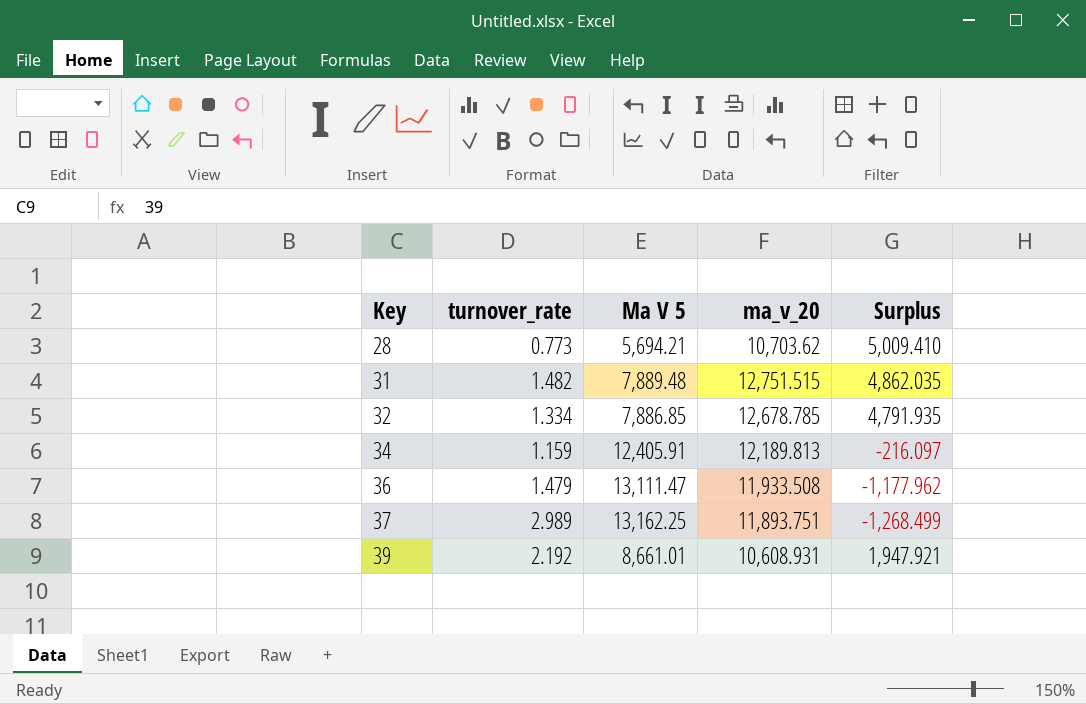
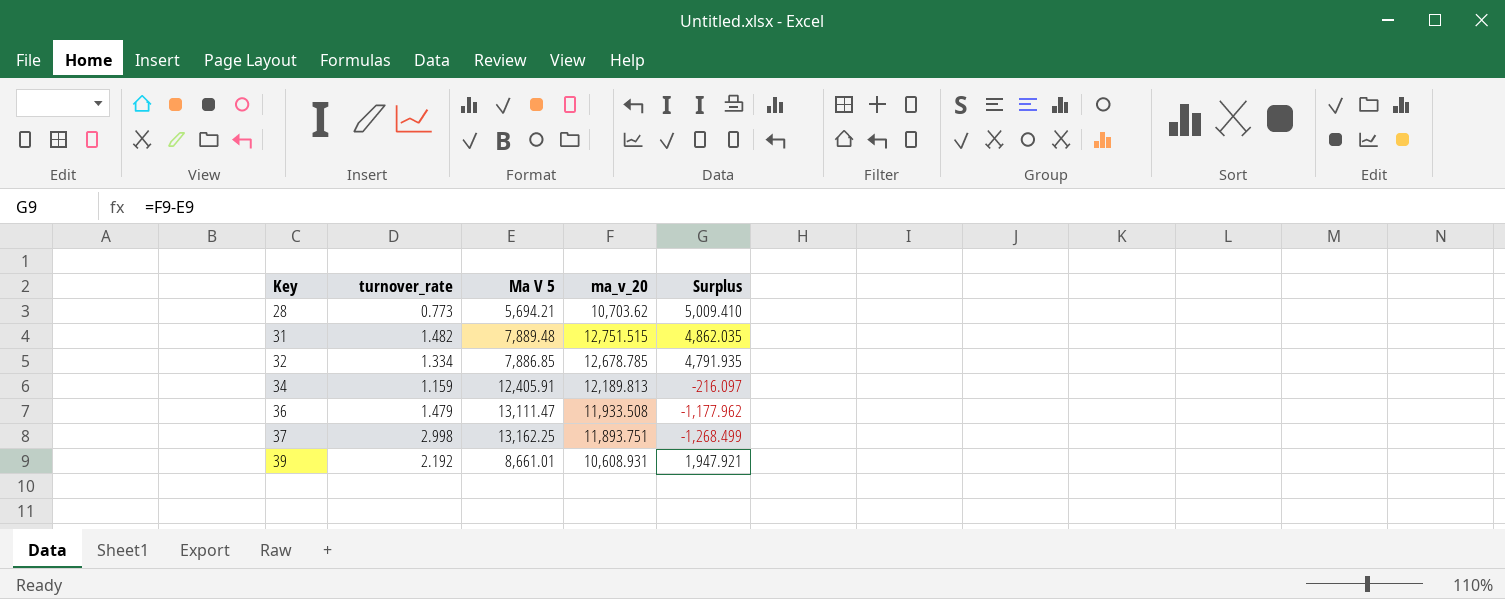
37 | turnover_rate: 2.989 -> 2.998

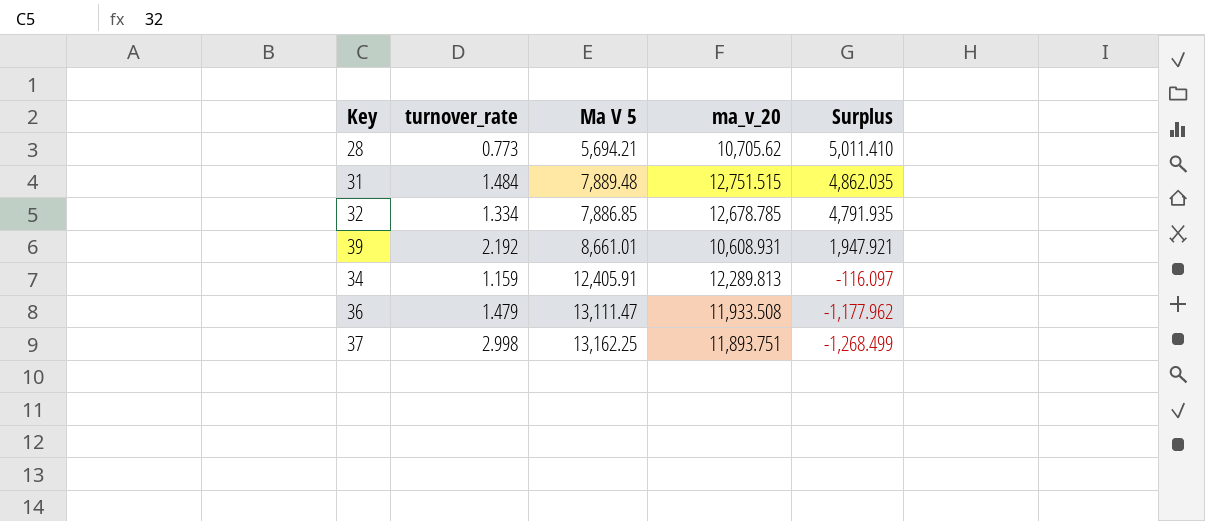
row order: Key ascending -> Surplus descending
28 | ma_v_20: 10,703.62 -> 10,705.62
28 | Surplus: 5,009.410 -> 5,011.410
31 | turnover_rate: 1.482 -> 1.484
34 | ma_v_20: 12,189.813 -> 12,289.813
34 | Surplus: -216.097 -> -116.097

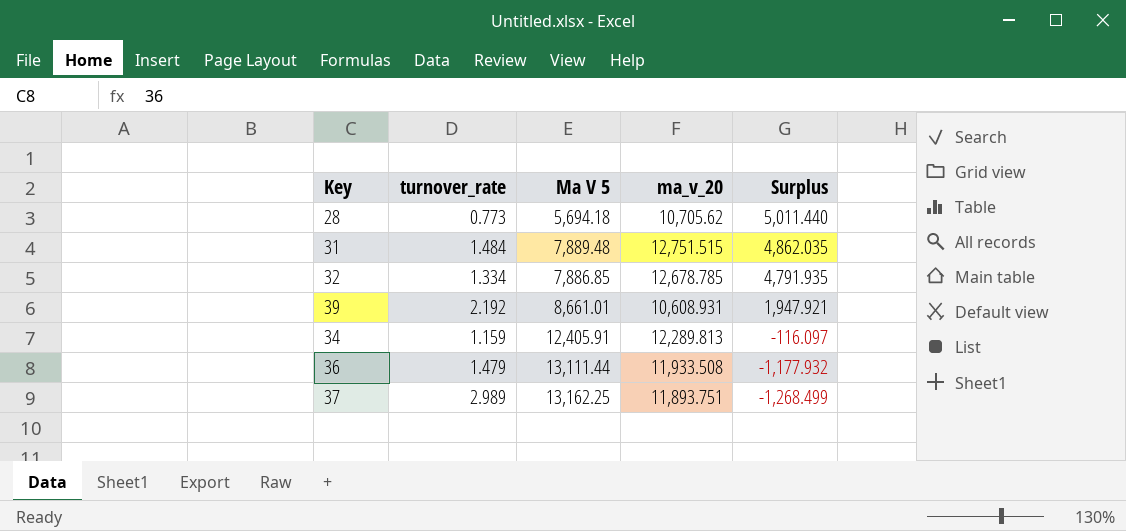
28 | Ma V 5: 5,694.21 -> 5,694.18
28 | Surplus: 5,011.410 -> 5,011.440
36 | Ma V 5: 13,111.47 -> 13,111.44
36 | Surplus: -1,177.962 -> -1,177.932
37 | turnover_rate: 2.998 -> 2.989

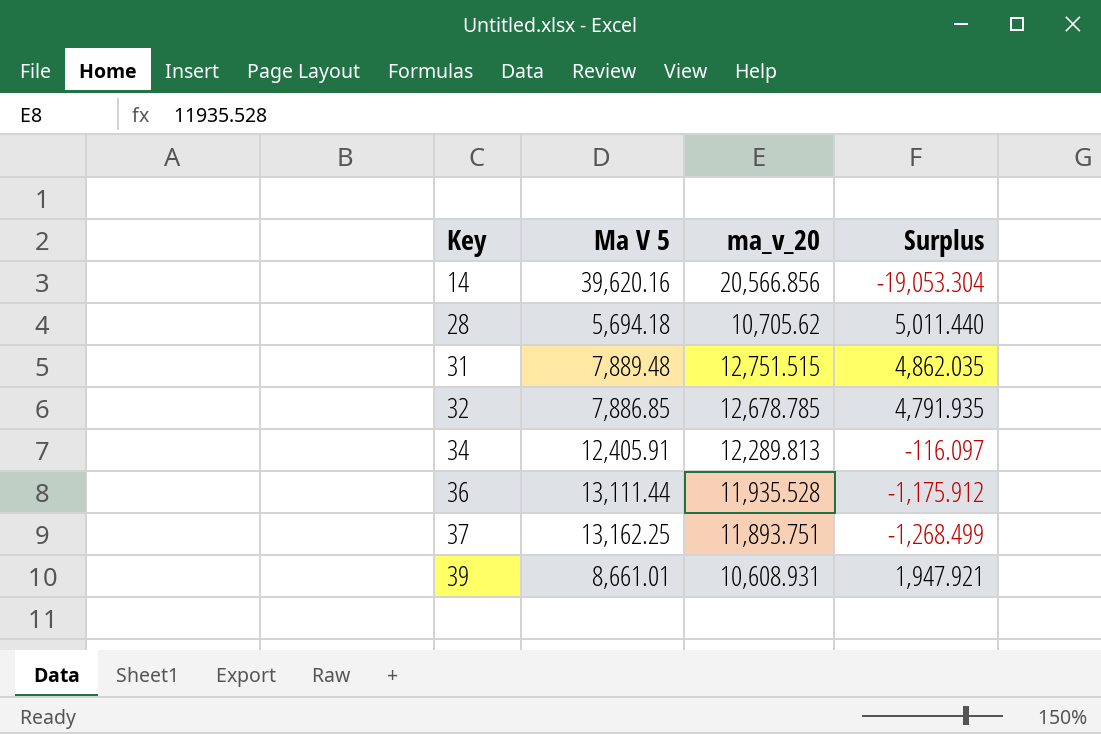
row order: Surplus descending -> Key ascending
column turnover_rate | position: 2 -> none
row 14: none -> 39,620.16 | 20,566.856 | -19,053.304
36 | ma_v_20: 11,933.508 -> 11,935.528
36 | Surplus: -1,177.932 -> -1,175.912

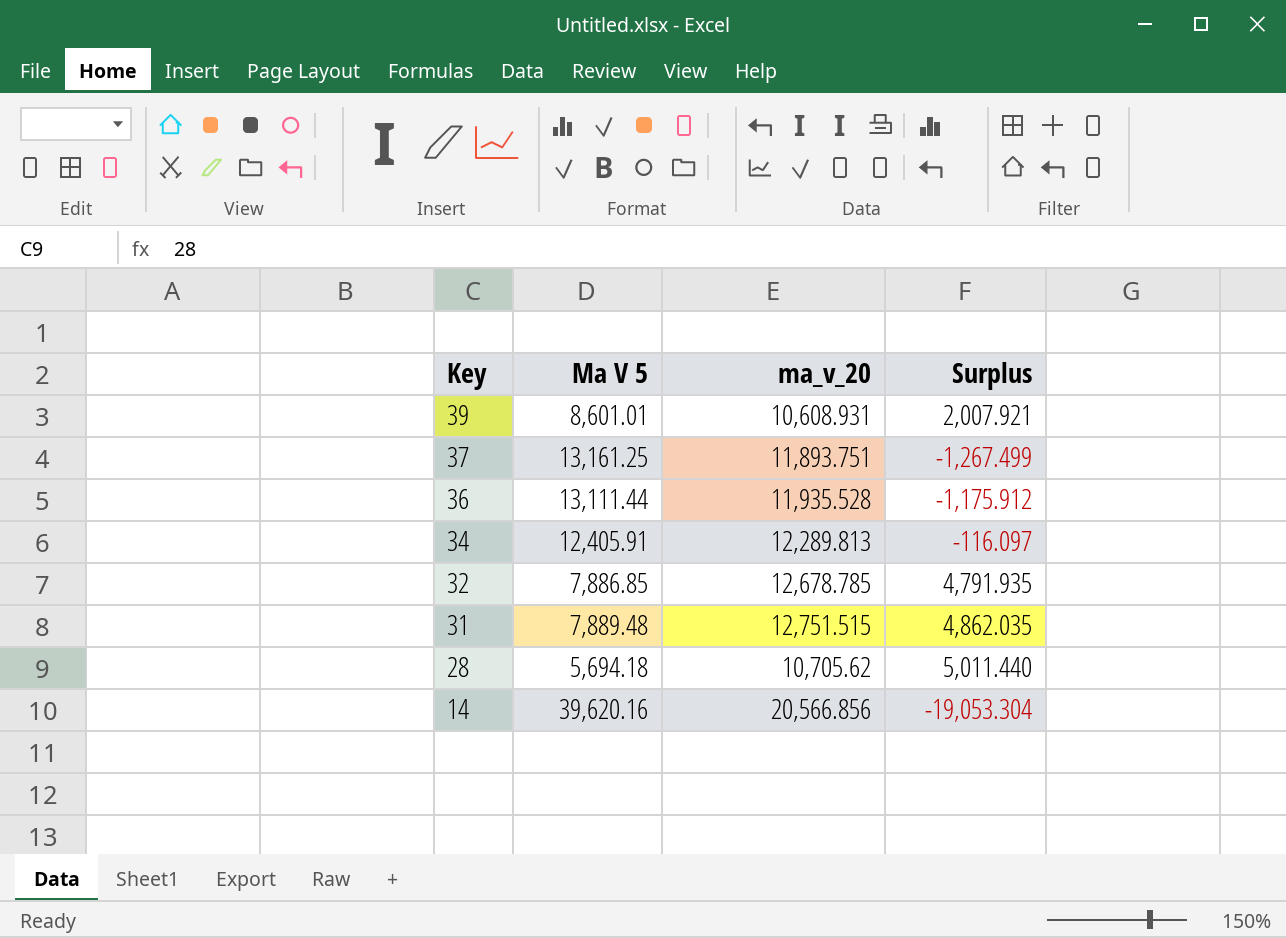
row order: Key ascending -> Key descending
39 | Ma V 5: 8,661.01 -> 8,601.01
39 | Surplus: 1,947.921 -> 2,007.921
37 | Ma V 5: 13,162.25 -> 13,161.25
37 | Surplus: -1,268.499 -> -1,267.499

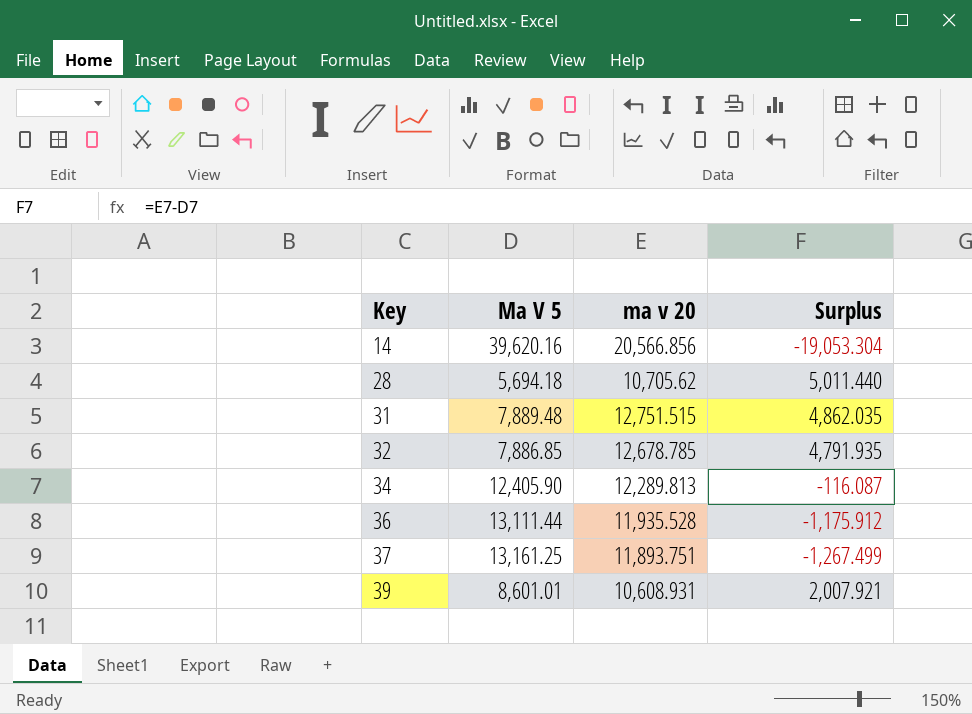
row order: Key descending -> Key ascending
column name: ma_v_20 -> ma v 20
34 | Ma V 5: 12,405.91 -> 12,405.90
34 | Surplus: -116.097 -> -116.087

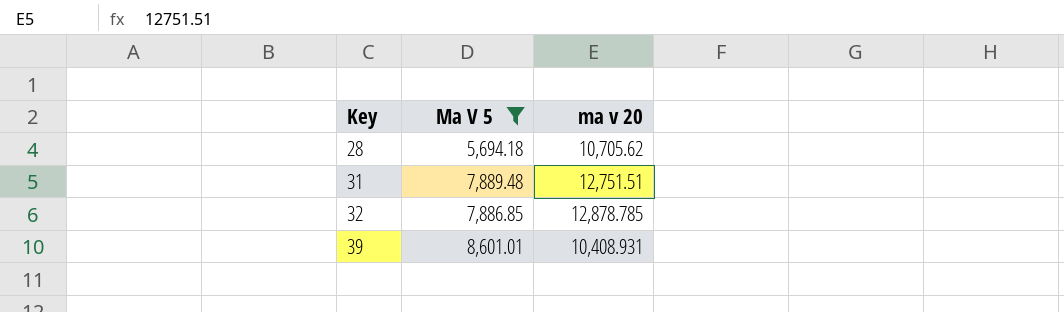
filter: none -> Ma V 5 <= 8,601.01
column Surplus | formula: [ma v 20] - [Ma V 5] -> none
31 | ma v 20: 12,751.515 -> 12,751.51
32 | ma v 20: 12,678.785 -> 12,878.785
39 | ma v 20: 10,608.931 -> 10,408.931

